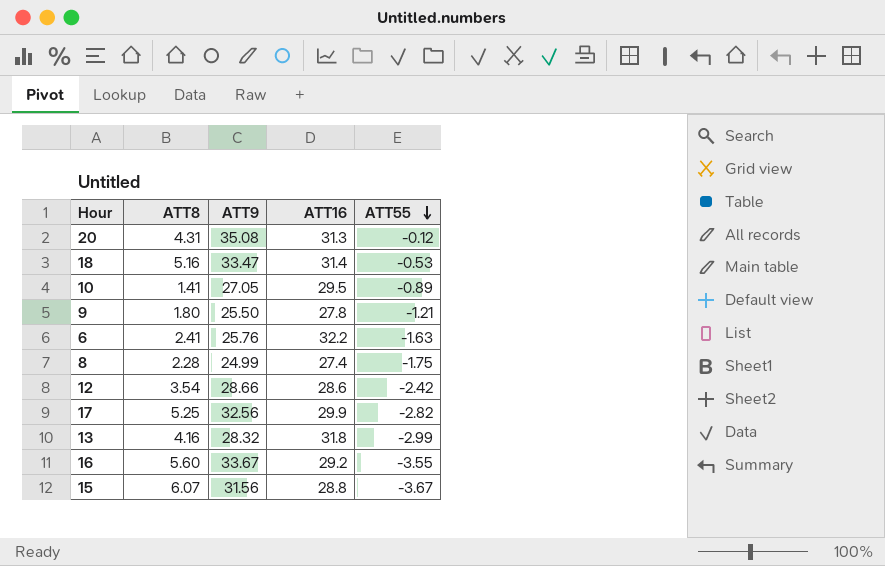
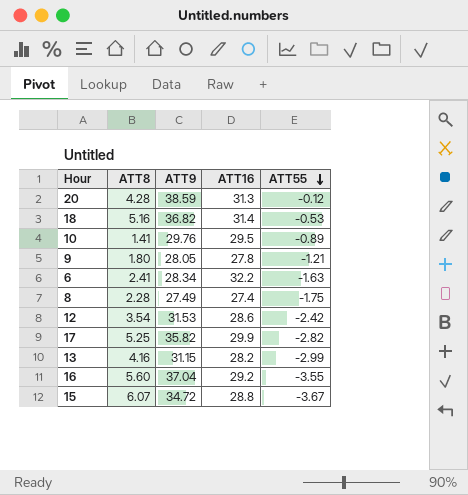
20 | ATT8: 4.31 -> 4.28
20 | ATT9: 35.08 -> 38.59
18 | ATT9: 33.47 -> 36.82
10 | ATT9: 27.05 -> 29.76
9 | ATT9: 25.50 -> 28.05
6 | ATT9: 25.76 -> 28.34
8 | ATT9: 24.99 -> 27.49
12 | ATT9: 28.66 -> 31.53
17 | ATT9: 32.56 -> 35.82
13 | ATT9: 28.32 -> 31.15
13 | ATT16: 31.8 -> 28.2
16 | ATT9: 33.67 -> 37.04
15 | ATT9: 31.56 -> 34.72

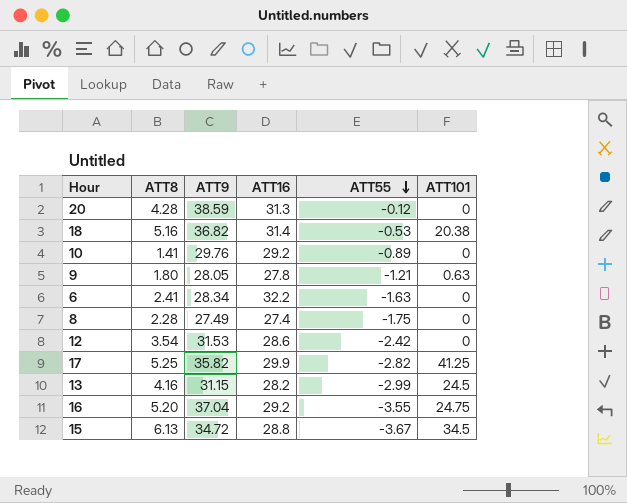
column ATT101 | position: none -> 6
10 | ATT16: 29.5 -> 29.2
16 | ATT8: 5.60 -> 5.20
15 | ATT8: 6.07 -> 6.13

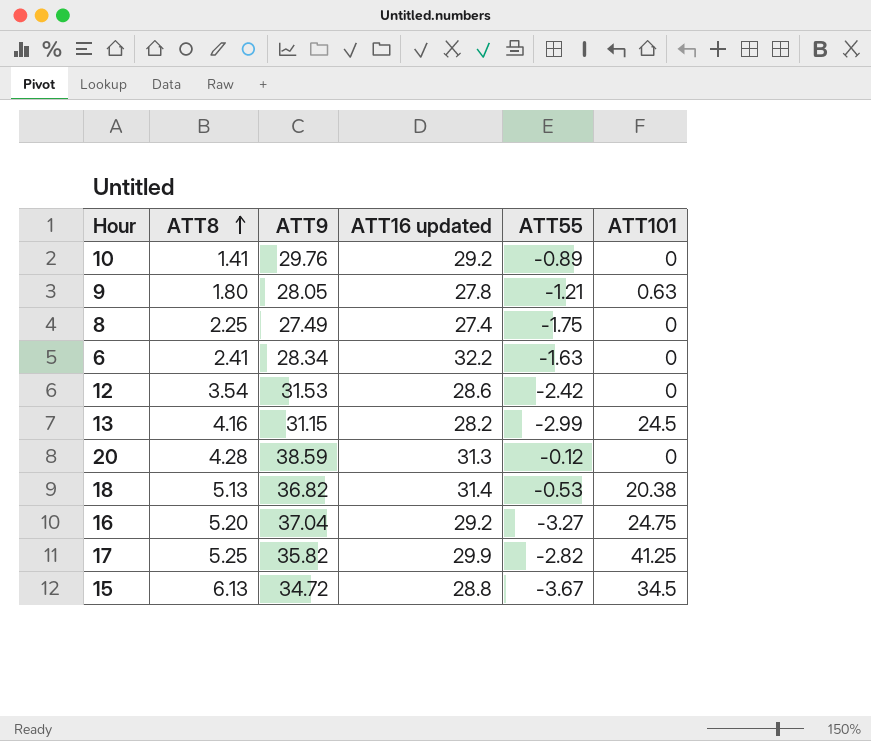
row order: ATT55 descending -> ATT8 ascending
column name: ATT16 -> ATT16 updated
8 | ATT8: 2.28 -> 2.25
18 | ATT8: 5.16 -> 5.13
16 | ATT55: -3.55 -> -3.27

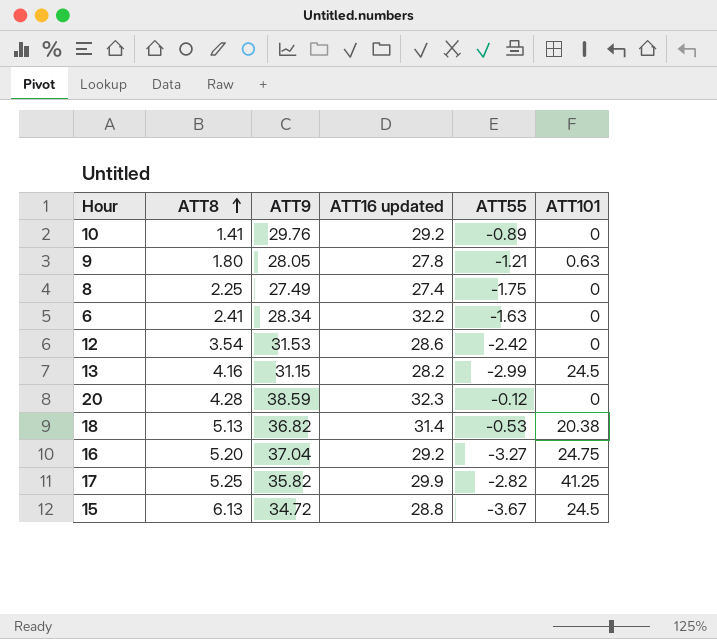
20 | ATT16 updated: 31.3 -> 32.3
15 | ATT101: 34.5 -> 24.5

